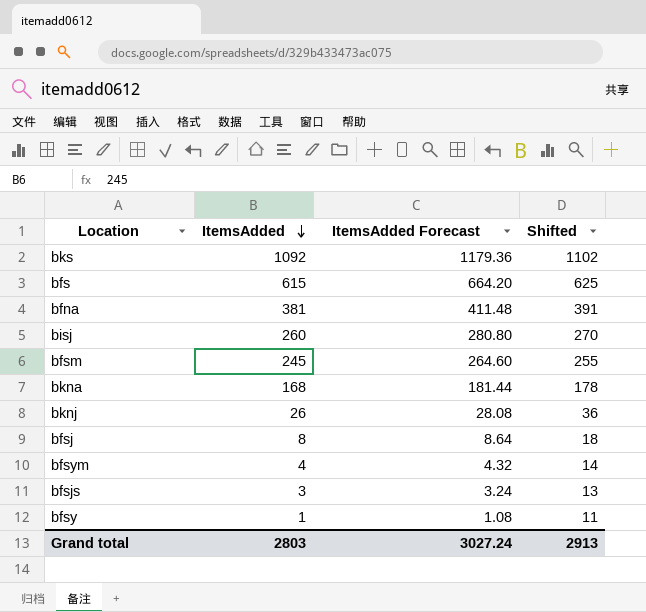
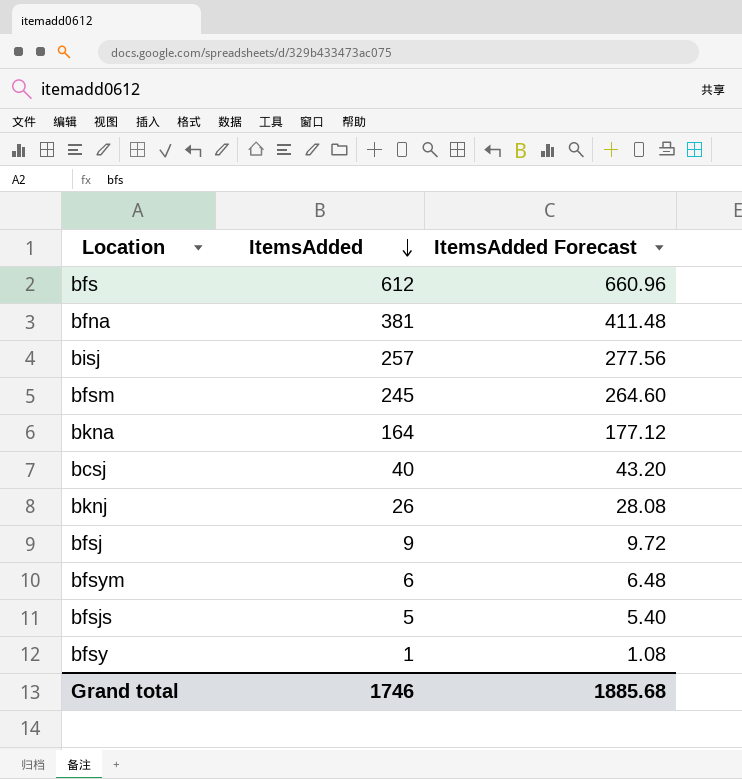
column Shifted | formula: [ItemsAdded] + 10 -> none
row bks: 1092 | 1179.36 | 1102 -> none
bfs | ItemsAdded: 615 -> 612
bfs | ItemsAdded Forecast: 664.20 -> 660.96
bisj | ItemsAdded: 260 -> 257
bisj | ItemsAdded Forecast: 280.80 -> 277.56
bkna | ItemsAdded: 168 -> 164
bkna | ItemsAdded Forecast: 181.44 -> 177.12
row bcsj: none -> 40 | 43.20
bfsj | ItemsAdded: 8 -> 9
bfsj | ItemsAdded Forecast: 8.64 -> 9.72
bfsym | ItemsAdded: 4 -> 6
bfsym | ItemsAdded Forecast: 4.32 -> 6.48
bfsjs | ItemsAdded: 3 -> 5
bfsjs | ItemsAdded Forecast: 3.24 -> 5.40
Grand total | ItemsAdded: 2803 -> 1746
Grand total | ItemsAdded Forecast: 3027.24 -> 1885.68

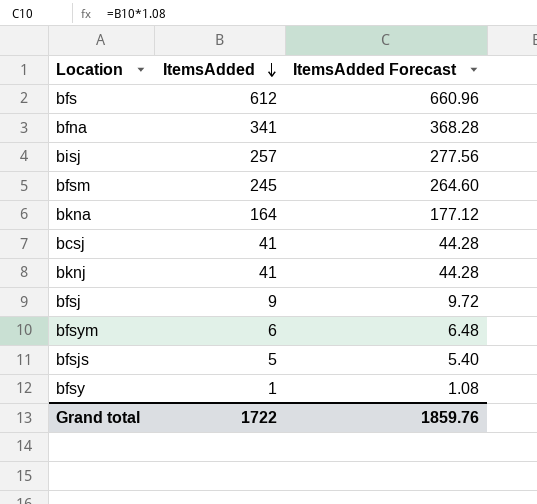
bfna | ItemsAdded: 381 -> 341
bfna | ItemsAdded Forecast: 411.48 -> 368.28
bcsj | ItemsAdded: 40 -> 41
bcsj | ItemsAdded Forecast: 43.20 -> 44.28
bknj | ItemsAdded: 26 -> 41
bknj | ItemsAdded Forecast: 28.08 -> 44.28
Grand total | ItemsAdded: 1746 -> 1722
Grand total | ItemsAdded Forecast: 1885.68 -> 1859.76

